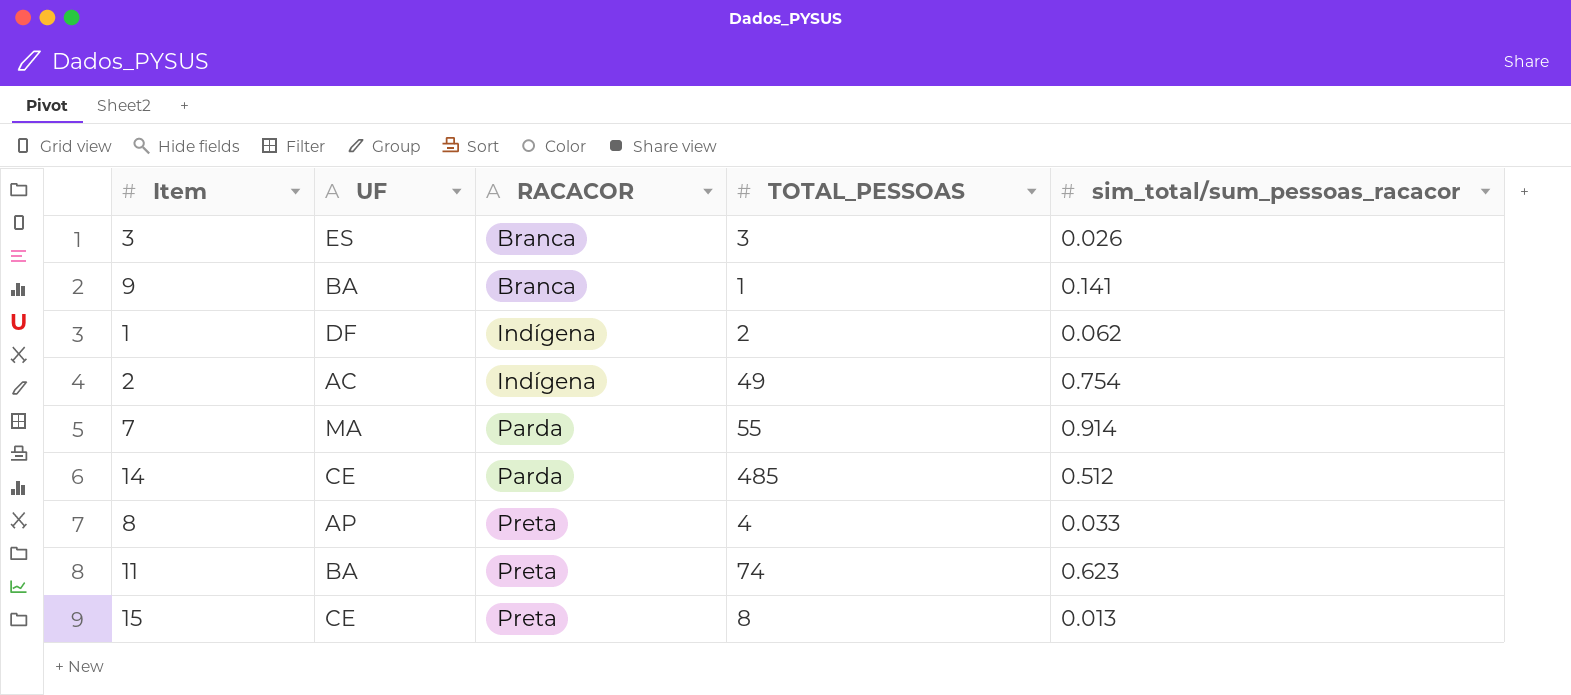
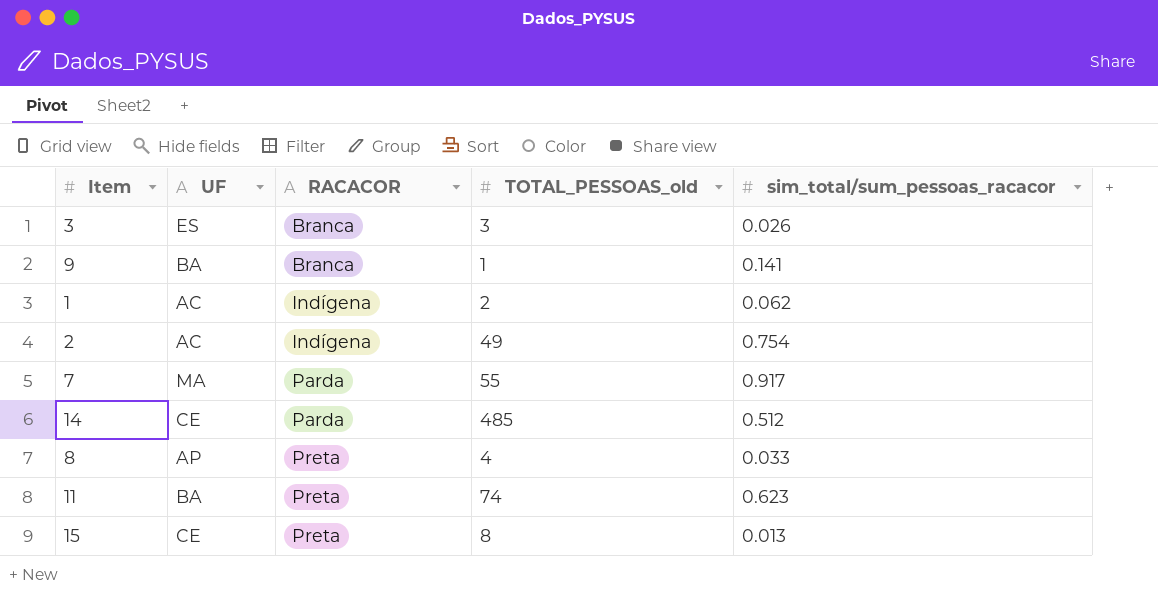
column name: TOTAL_PESSOAS -> TOTAL_PESSOAS_old
1 | UF: DF -> AC
7 | sim_total/sum_pessoas_racacor: 0.914 -> 0.917

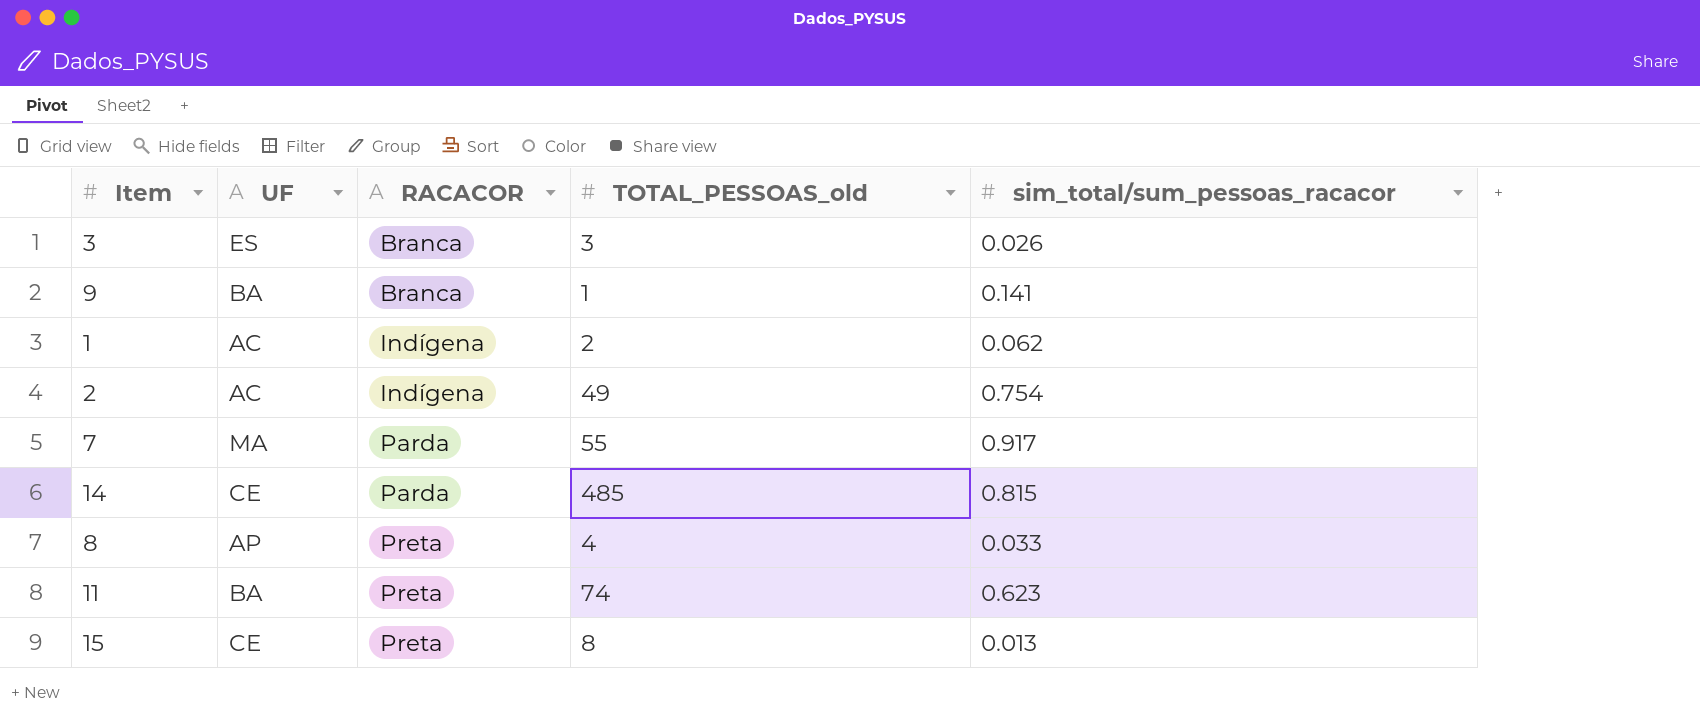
14 | sim_total/sum_pessoas_racacor: 0.512 -> 0.815

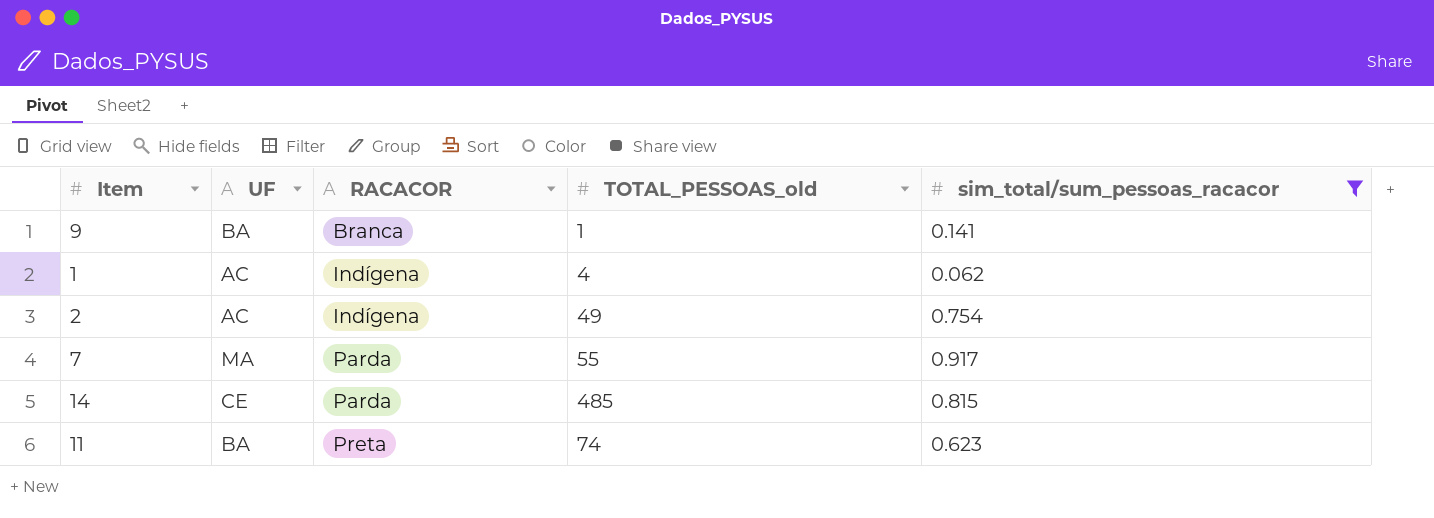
filter: none -> sim_total/sum_pessoas_racacor >= 0.062
1 | TOTAL_PESSOAS_old: 2 -> 4

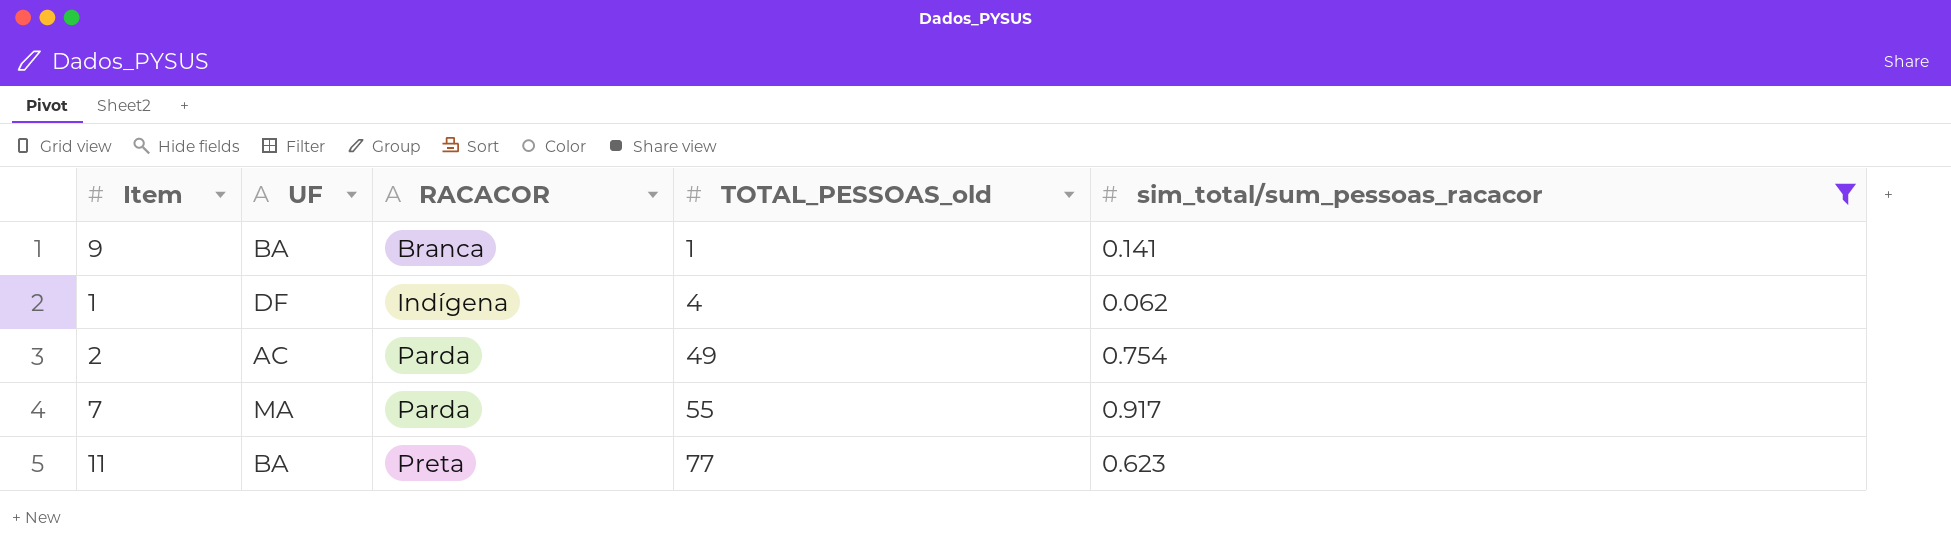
row 14: CE | Parda | 485 | 0.815 -> none
1 | UF: AC -> DF
2 | RACACOR: Indígena -> Parda
11 | TOTAL_PESSOAS_old: 74 -> 77

